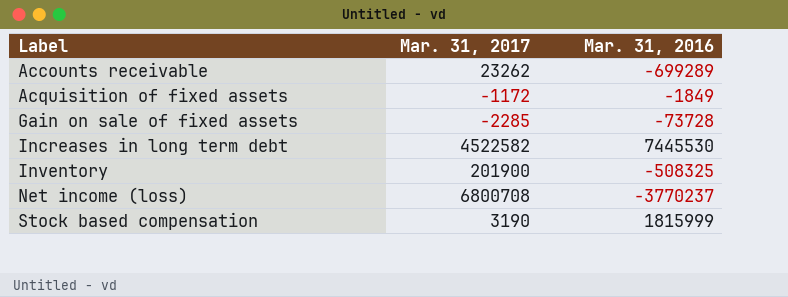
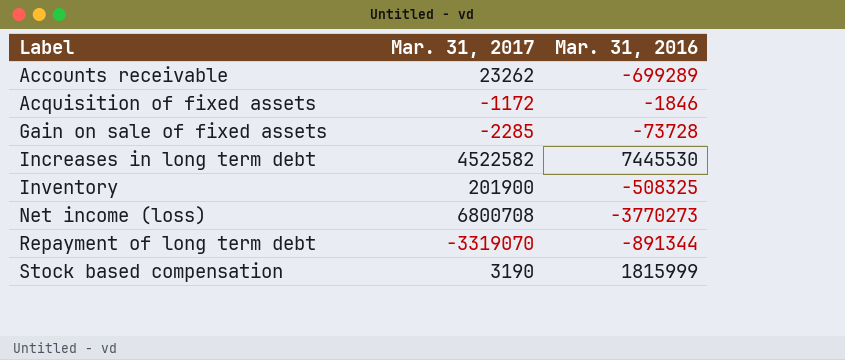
Acquisition of fixed assets | Mar. 31, 2016: -1849 -> -1846
Net income (loss) | Mar. 31, 2016: -3770237 -> -3770273
row Repayment of long term debt: none -> -3319070 | -891344

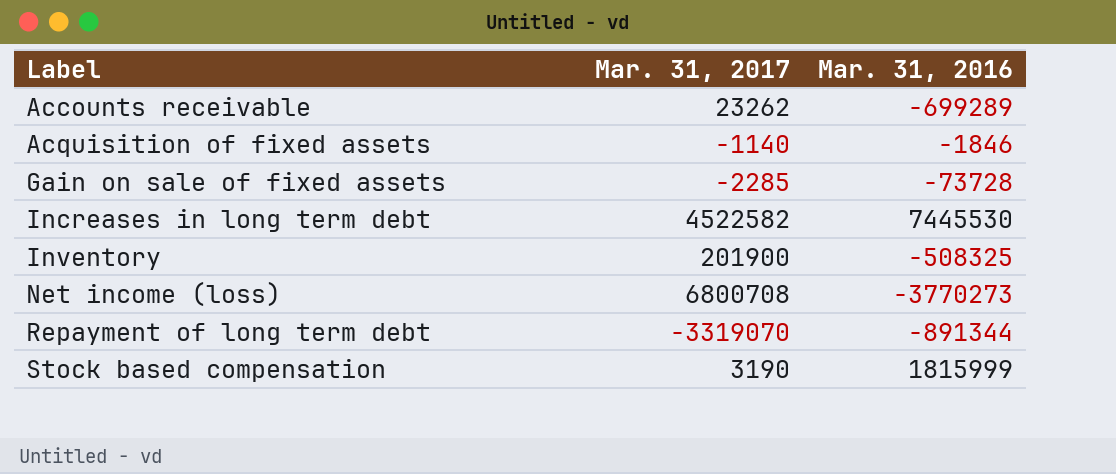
Acquisition of fixed assets | Mar. 31, 2017: -1172 -> -1140

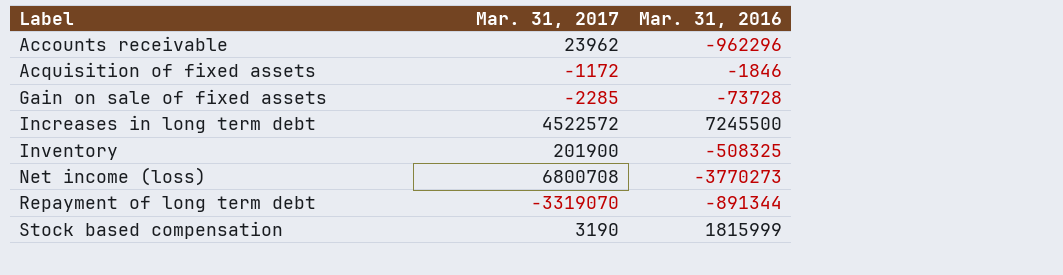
Accounts receivable | Mar. 31, 2017: 23262 -> 23962
Accounts receivable | Mar. 31, 2016: -699289 -> -962296
Acquisition of fixed assets | Mar. 31, 2017: -1140 -> -1172
Increases in long term debt | Mar. 31, 2017: 4522582 -> 4522572
Increases in long term debt | Mar. 31, 2016: 7445530 -> 7245500

